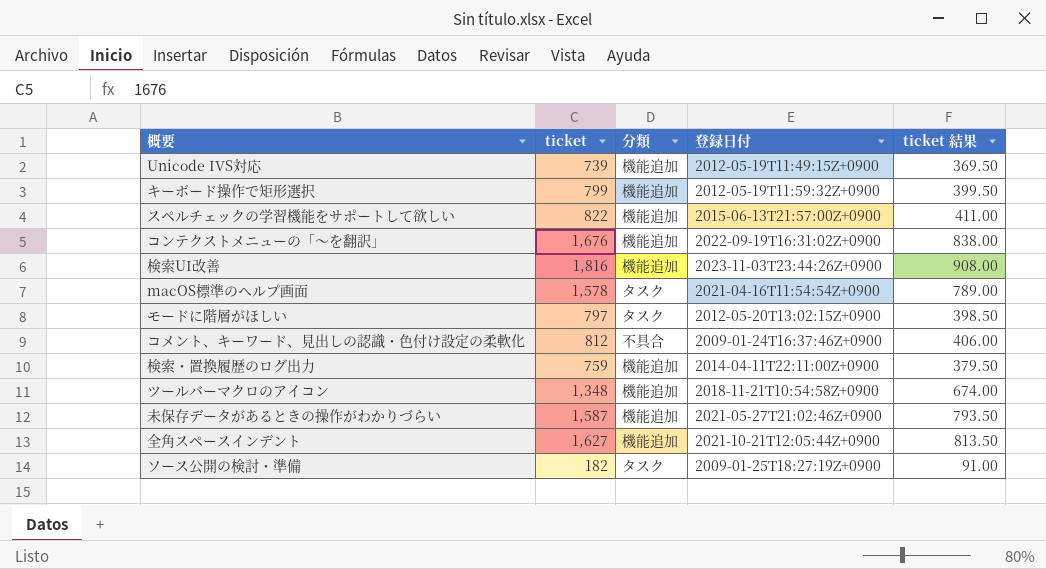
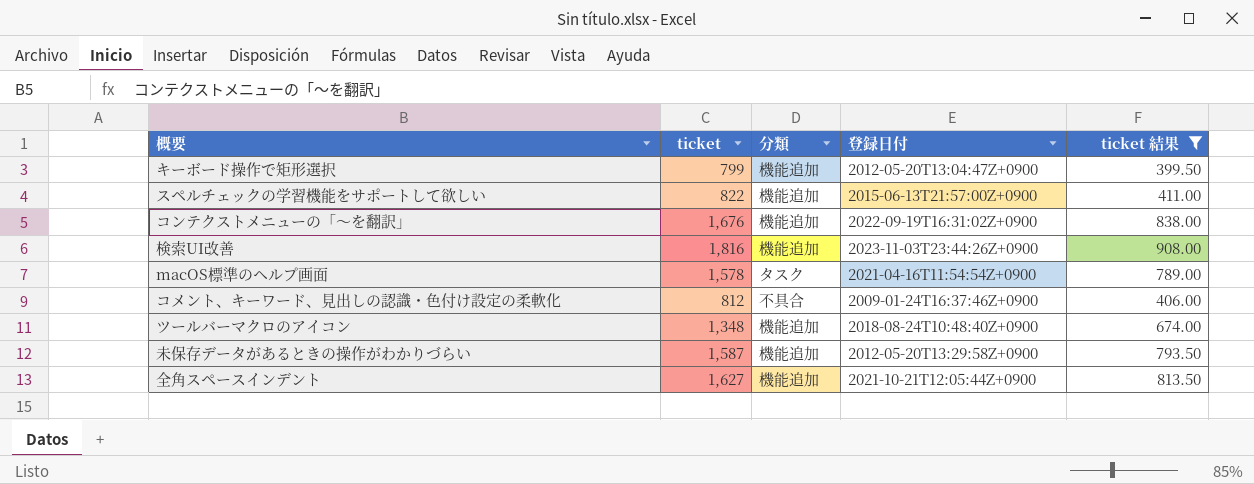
filter: none -> ticket 結果 >= 399.50
キーボード操作で矩形選択 | 登録日付: 2012-05-19T11:59:32Z+0900 -> 2012-05-20T13:04:47Z+0900
ツールバーマクロのアイコン | 登録日付: 2018-11-21T10:54:58Z+0900 -> 2018-08-24T10:48:40Z+0900
未保存データがあるときの操作がわかりづらい | 登録日付: 2021-05-27T21:02:46Z+0900 -> 2012-05-20T13:29:58Z+0900

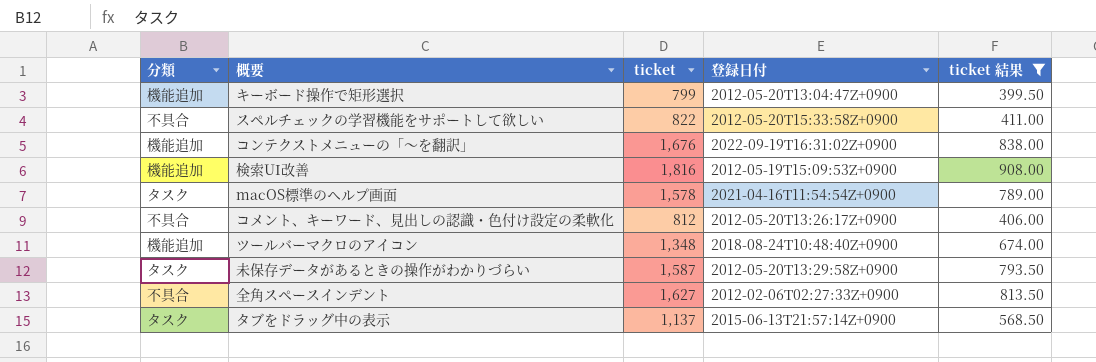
column 分類 | position: 3 -> 1
スペルチェックの学習機能をサポートして欲しい | 分類: 機能追加 -> 不具合
スペルチェックの学習機能をサポートして欲しい | 登録日付: 2015-06-13T21:57:00Z+0900 -> 2012-05-20T15:33:58Z+0900
検索UI改善 | 登録日付: 2023-11-03T23:44:26Z+0900 -> 2012-05-19T15:09:53Z+0900
コメント、キーワード、見出しの認識・色付け設定の柔軟化 | 登録日付: 2009-01-24T16:37:46Z+0900 -> 2012-05-20T13:26:17Z+0900
未保存データがあるときの操作がわかりづらい | 分類: 機能追加 -> タスク
全角スペースインデント | 分類: 機能追加 -> 不具合
全角スペースインデント | 登録日付: 2021-10-21T12:05:44Z+0900 -> 2012-02-06T02:27:33Z+0900
row タブをドラッグ中の表示: none -> タスク | 1,137 | 2015-06-13T21:57:14Z+0900 | 568.50

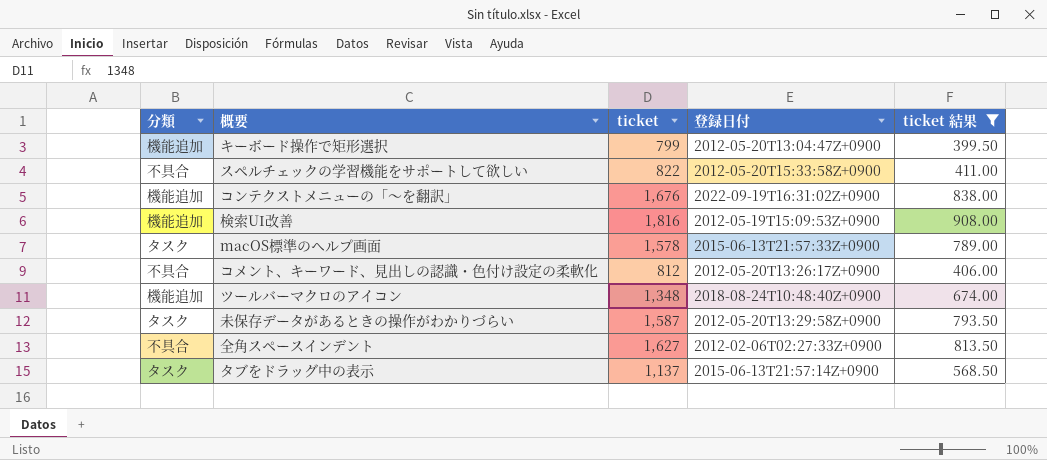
macOS標準のヘルプ画面 | 登録日付: 2021-04-16T11:54:54Z+0900 -> 2015-06-13T21:57:33Z+0900

